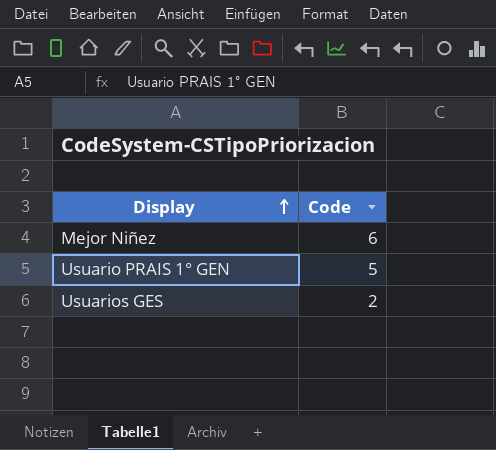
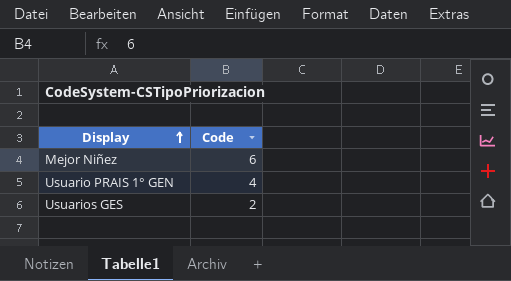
Usuario PRAIS 1° GEN | Code: 5 -> 4

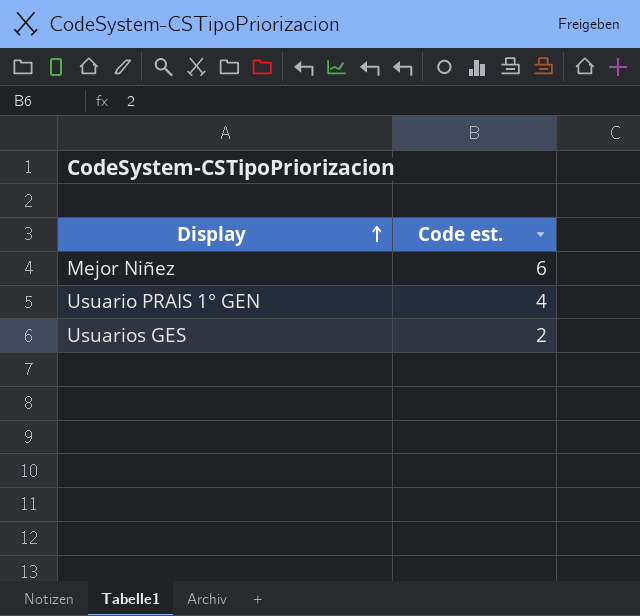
column name: Code -> Code est.

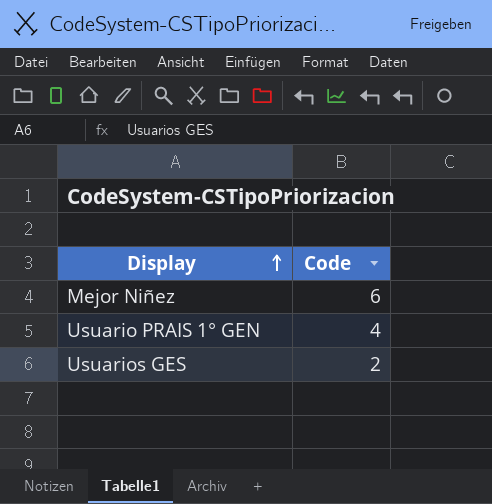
column name: Code est. -> Code

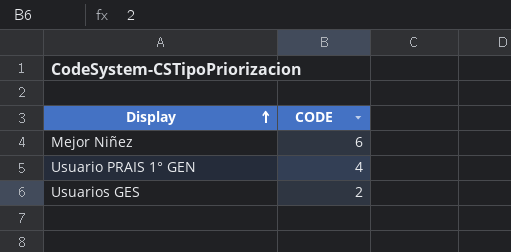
column name: Code -> CODE

